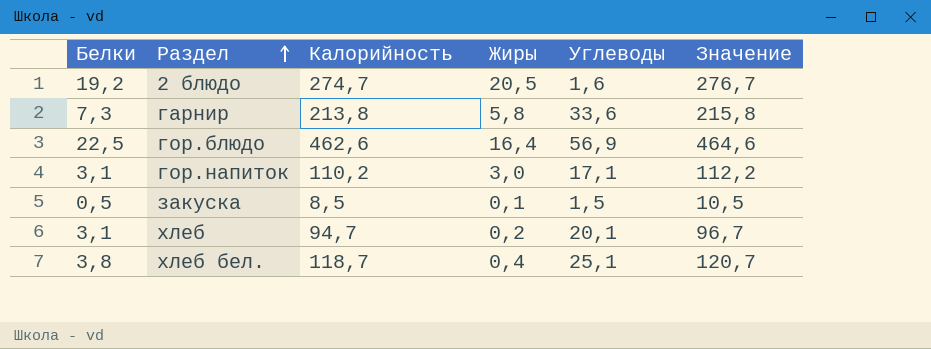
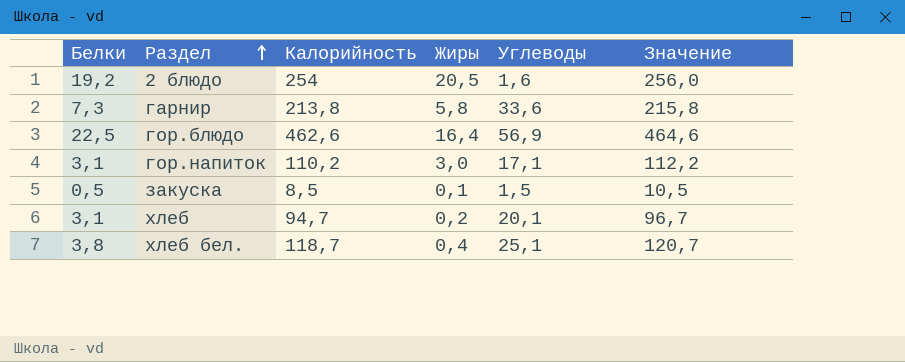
2 блюдо | Калорийность: 274,7 -> 254
2 блюдо | Значение: 276,7 -> 256,0

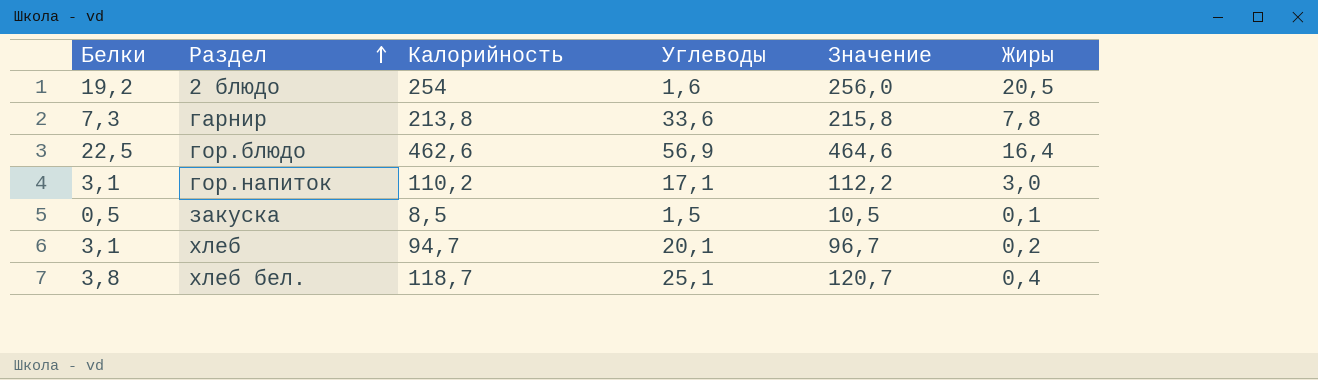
column Жиры | position: 4 -> 6
гарнир | Жиры: 5,8 -> 7,8

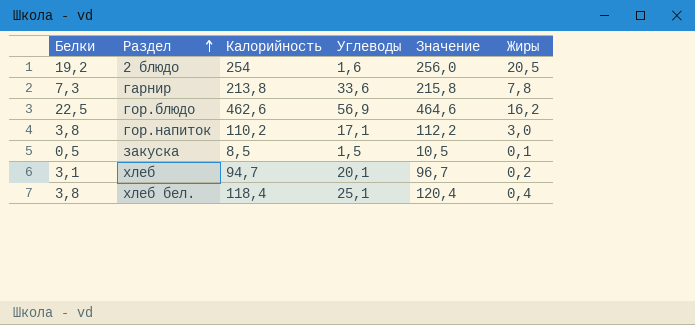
гор.блюдо | Жиры: 16,4 -> 16,2
гор.напиток | Белки: 3,1 -> 3,8
хлеб бел. | Калорийность: 118,7 -> 118,4
хлеб бел. | Значение: 120,7 -> 120,4

